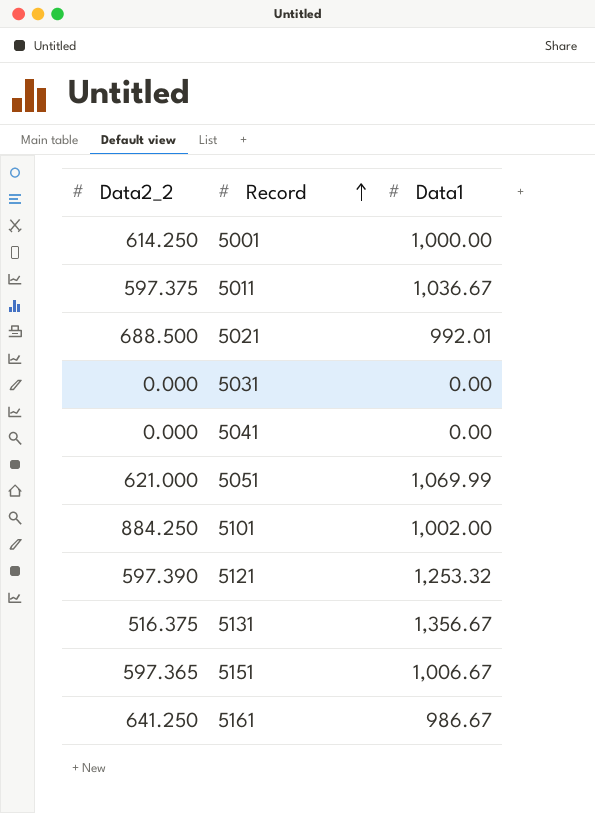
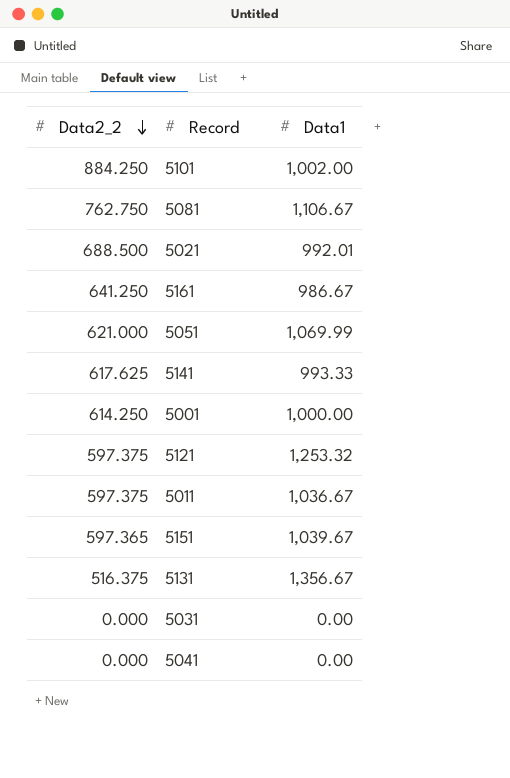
row order: Record ascending -> Data2_2 descending
row 5081: none -> 762.750 | 1,106.67
row 5141: none -> 617.625 | 993.33
5121 | Data2_2: 597.390 -> 597.375
5151 | Data1: 1,006.67 -> 1,039.67

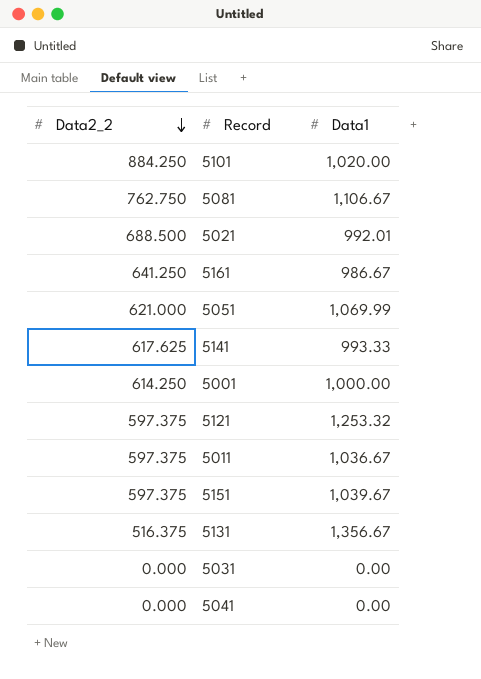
5101 | Data1: 1,002.00 -> 1,020.00
5151 | Data2_2: 597.365 -> 597.375

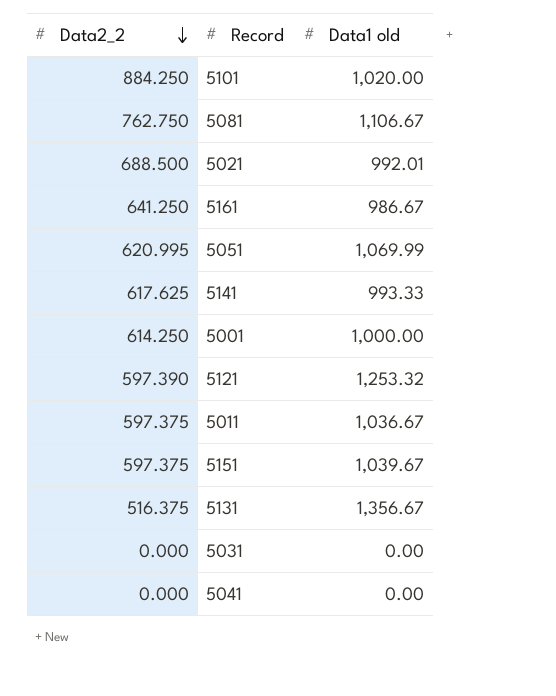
column name: Data1 -> Data1 old
5051 | Data2_2: 621.000 -> 620.995
5121 | Data2_2: 597.375 -> 597.390

